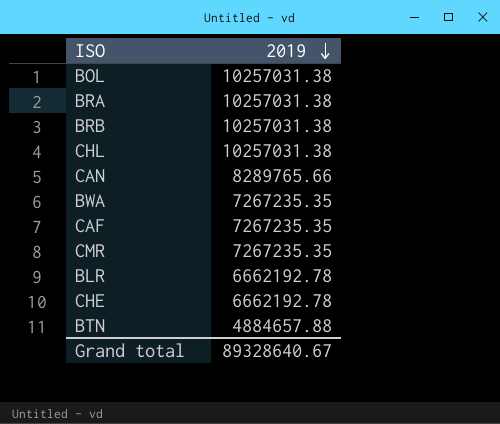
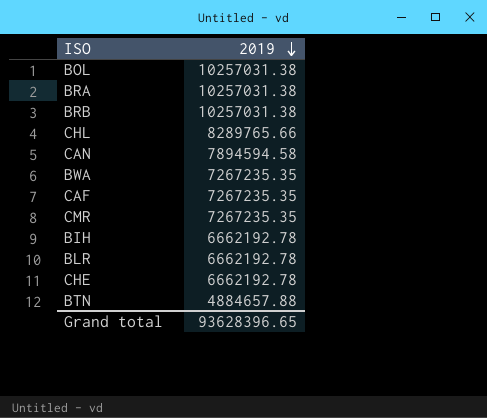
CHL | 2019: 10257031.38 -> 8289765.66
CAN | 2019: 8289765.66 -> 7894594.58
row BIH: none -> 6662192.78
Grand total | 2019: 89328640.67 -> 93628396.65

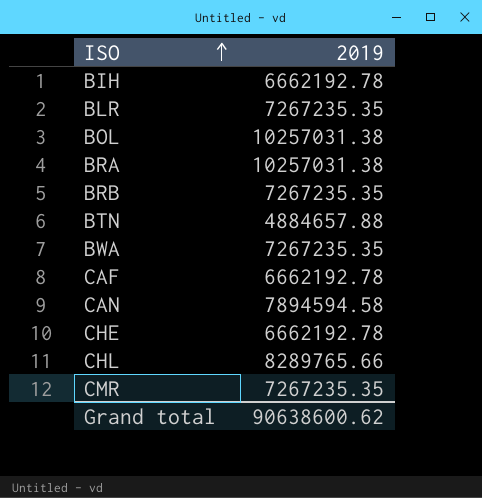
row order: 2019 descending -> ISO ascending
BLR | 2019: 6662192.78 -> 7267235.35
BRB | 2019: 10257031.38 -> 7267235.35
CAF | 2019: 7267235.35 -> 6662192.78
Grand total | 2019: 93628396.65 -> 90638600.62

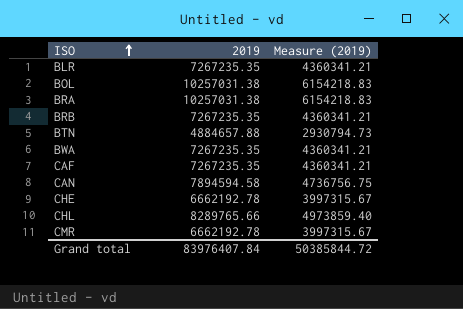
column Measure (2019) | formula: none -> [2019] * 0.6
row BIH: 6662192.78 -> none
CAF | 2019: 6662192.78 -> 7267235.35
CMR | 2019: 7267235.35 -> 6662192.78
Grand total | 2019: 90638600.62 -> 83976407.84

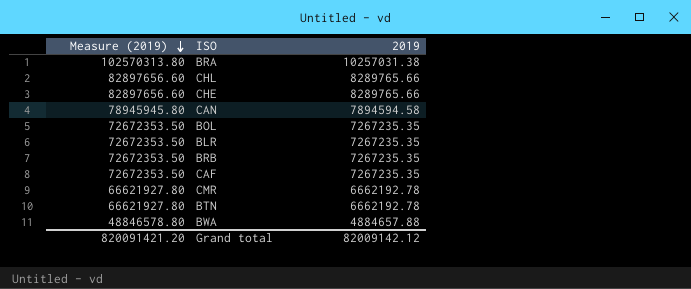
row order: ISO ascending -> Measure (2019) descending
column Measure (2019) | formula: [2019] * 0.6 -> [2019] * 10
column Measure (2019) | position: 3 -> 1
CHE | 2019: 6662192.78 -> 8289765.66
BOL | 2019: 10257031.38 -> 7267235.35
BTN | 2019: 4884657.88 -> 6662192.78
BWA | 2019: 7267235.35 -> 4884657.88
Grand total | Measure (2019): 50385844.72 -> 820091421.20
Grand total | 2019: 83976407.84 -> 82009142.12

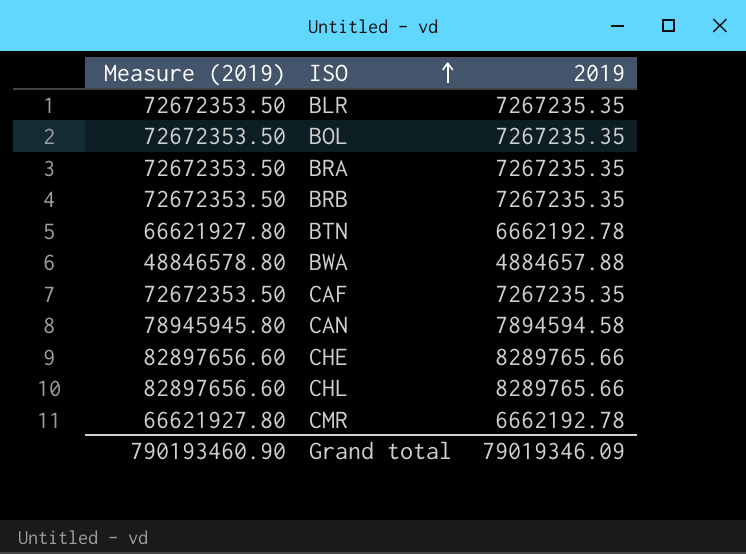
row order: Measure (2019) descending -> ISO ascending
BRA | Measure (2019): 102570313.80 -> 72672353.50
BRA | 2019: 10257031.38 -> 7267235.35
Grand total | Measure (2019): 820091421.20 -> 790193460.90
Grand total | 2019: 82009142.12 -> 79019346.09

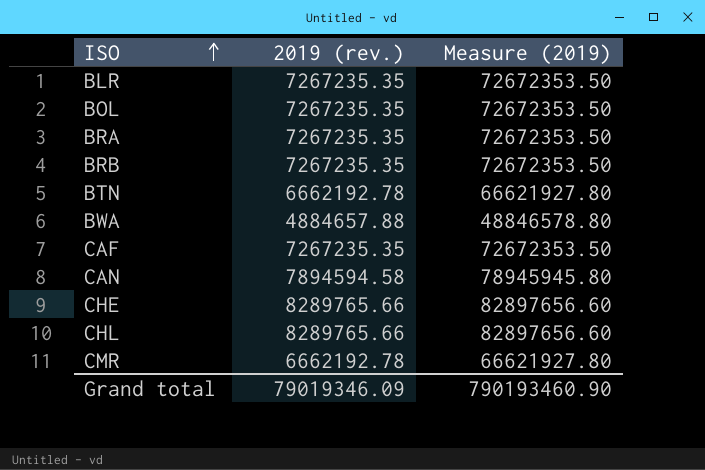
column name: 2019 -> 2019 (rev.)
column Measure (2019) | position: 1 -> 3

